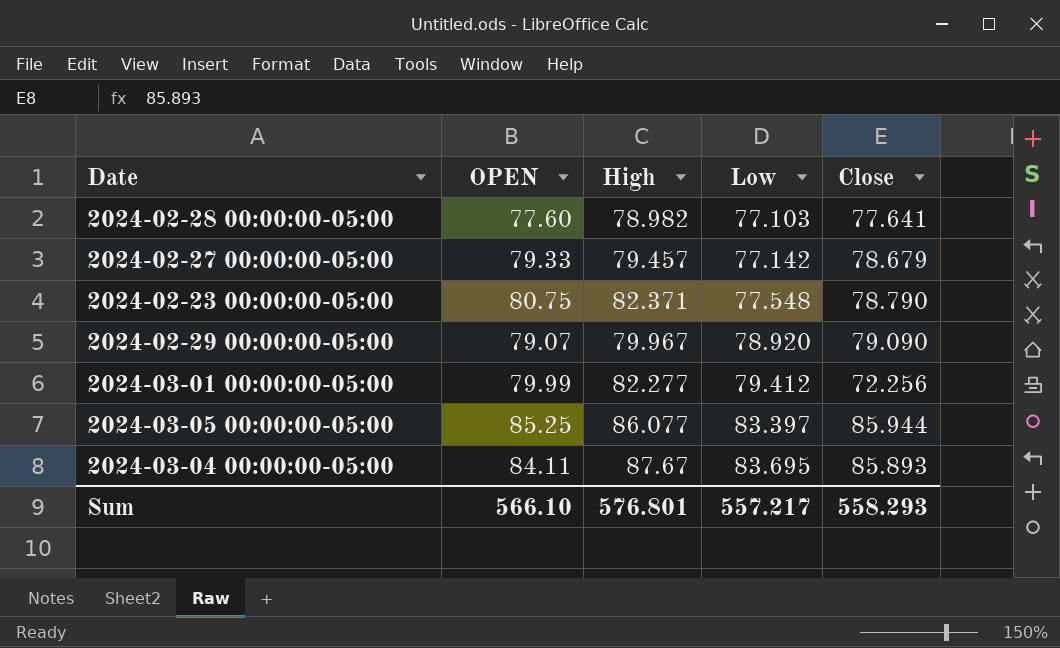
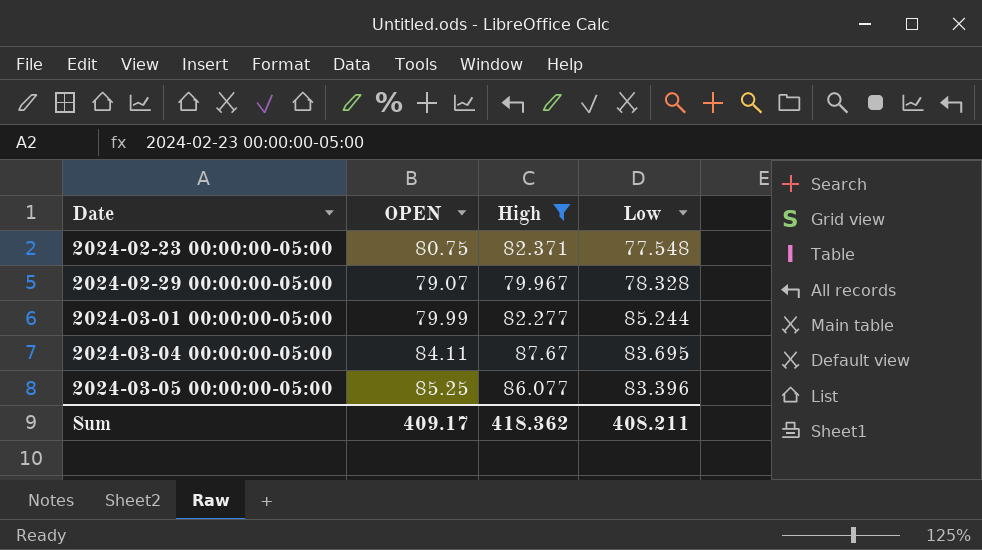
filter: none -> High >= 79.967
row order: Low ascending -> Date ascending
column Close | position: 5 -> none
2024-02-29 00:00:00-05:00 | Low: 78.920 -> 78.328
2024-03-01 00:00:00-05:00 | Low: 79.412 -> 85.244
2024-03-05 00:00:00-05:00 | Low: 83.397 -> 83.396
Sum | OPEN: 566.10 -> 409.17
Sum | High: 576.801 -> 418.362
Sum | Low: 557.217 -> 408.211

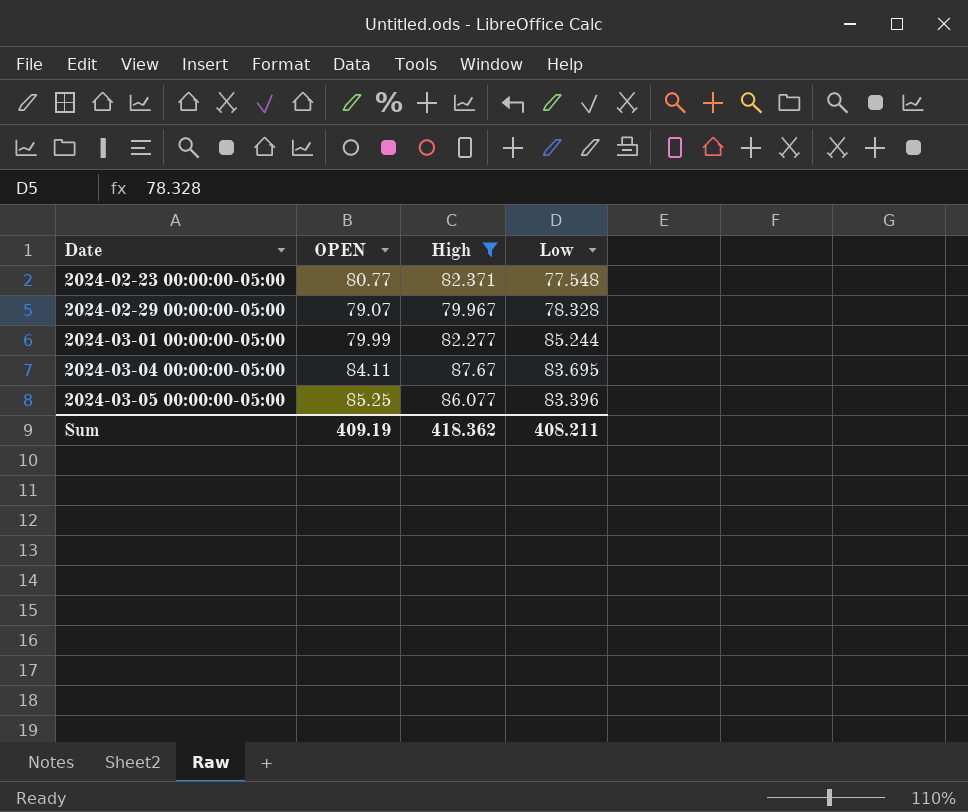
2024-02-23 00:00:00-05:00 | OPEN: 80.75 -> 80.77
Sum | OPEN: 409.17 -> 409.19

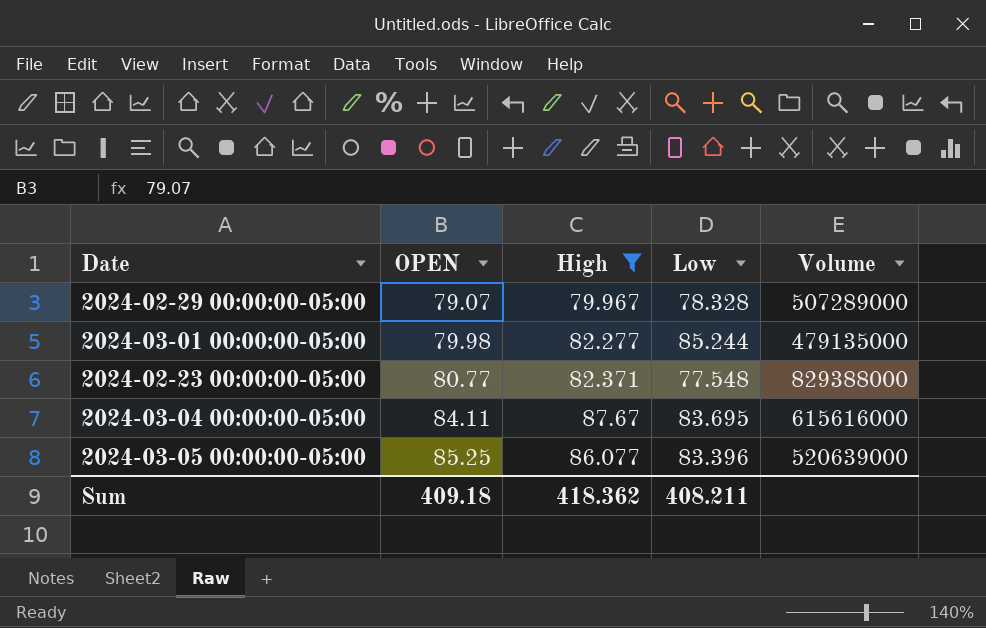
row order: Date ascending -> OPEN ascending
column Volume | position: none -> 5
2024-03-01 00:00:00-05:00 | OPEN: 79.99 -> 79.98
Sum | OPEN: 409.19 -> 409.18

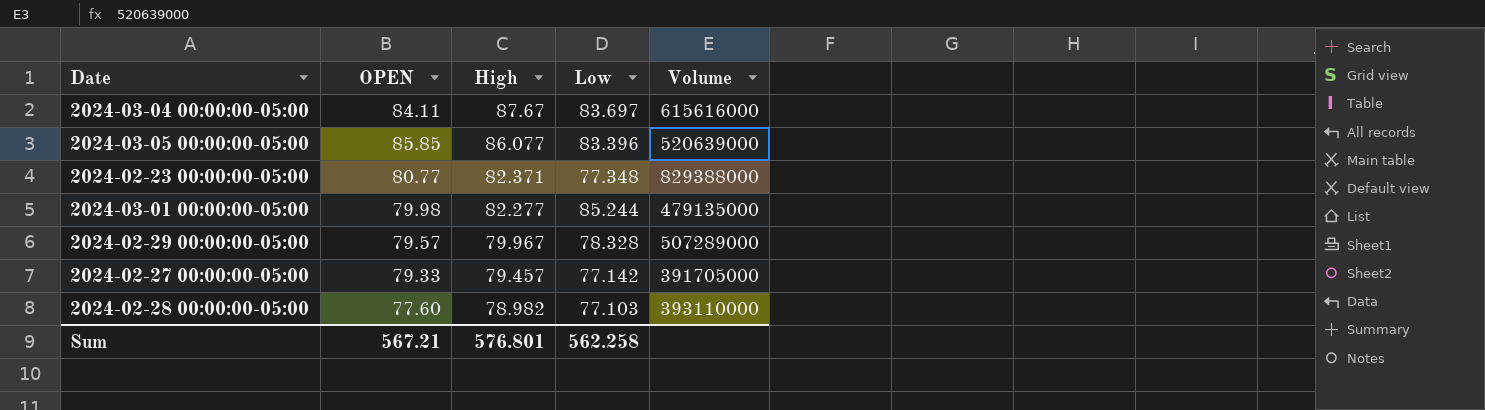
filter: High >= 79.967 -> none
row order: OPEN ascending -> High descending
2024-03-04 00:00:00-05:00 | Low: 83.695 -> 83.697
2024-03-05 00:00:00-05:00 | OPEN: 85.25 -> 85.85
2024-02-23 00:00:00-05:00 | Low: 77.548 -> 77.348
2024-02-29 00:00:00-05:00 | OPEN: 79.07 -> 79.57
Sum | OPEN: 409.18 -> 567.21
Sum | High: 418.362 -> 576.801
Sum | Low: 408.211 -> 562.258

